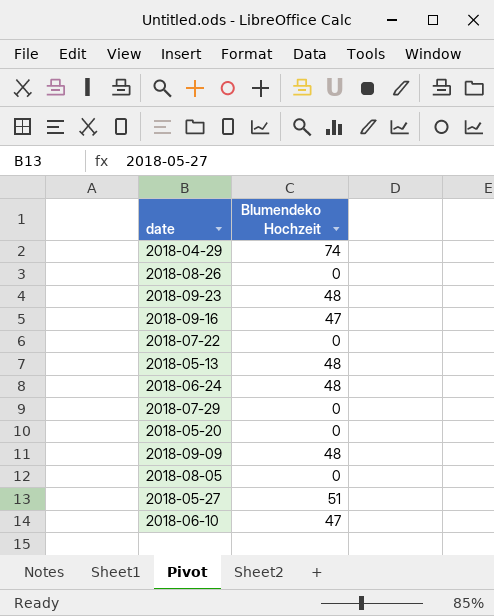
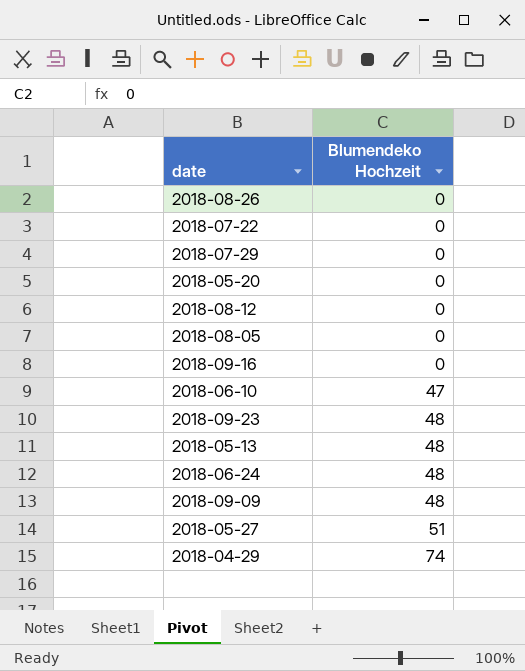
row order: none -> Blumendeko Hochzeit ascending
row 2018-08-12: none -> 0
2018-09-16 | Blumendeko Hochzeit: 47 -> 0

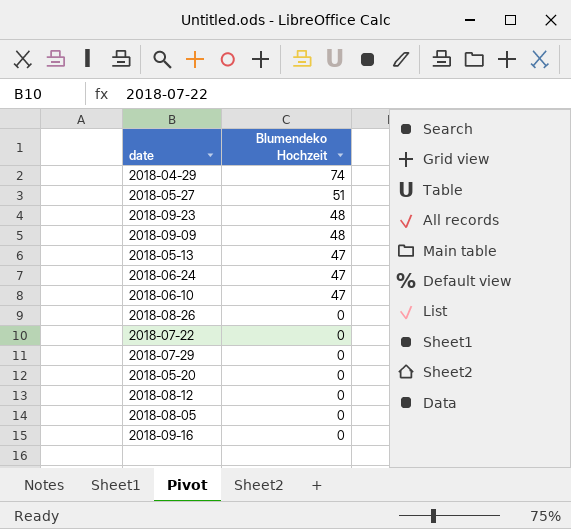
row order: Blumendeko Hochzeit ascending -> Blumendeko Hochzeit descending
2018-05-13 | Blumendeko Hochzeit: 48 -> 47
2018-06-24 | Blumendeko Hochzeit: 48 -> 47

